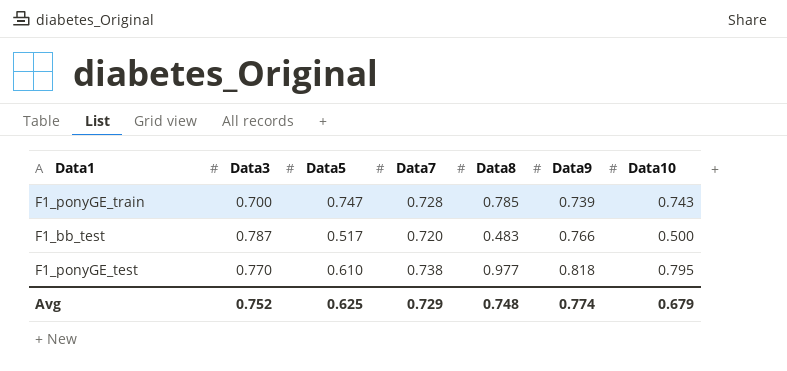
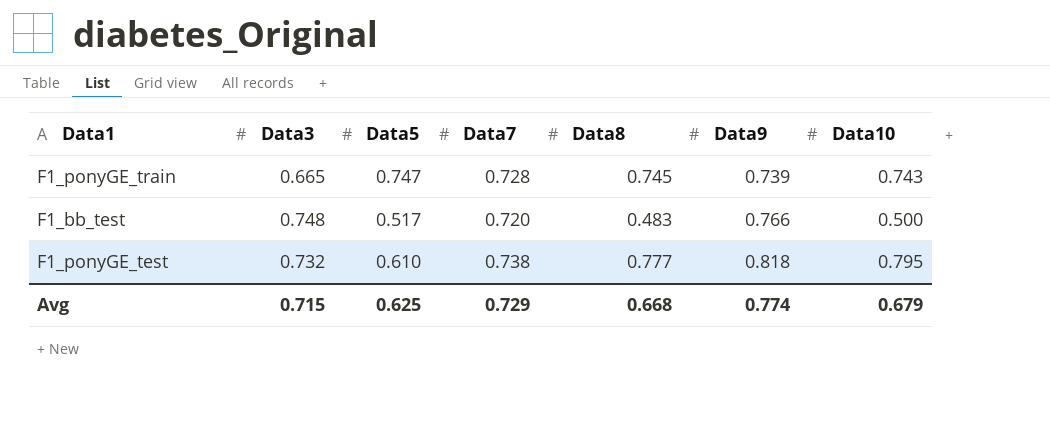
F1_ponyGE_train | Data3: 0.700 -> 0.665
F1_ponyGE_train | Data8: 0.785 -> 0.745
F1_bb_test | Data3: 0.787 -> 0.748
F1_ponyGE_test | Data3: 0.770 -> 0.732
F1_ponyGE_test | Data8: 0.977 -> 0.777
Avg | Data3: 0.752 -> 0.715
Avg | Data8: 0.748 -> 0.668

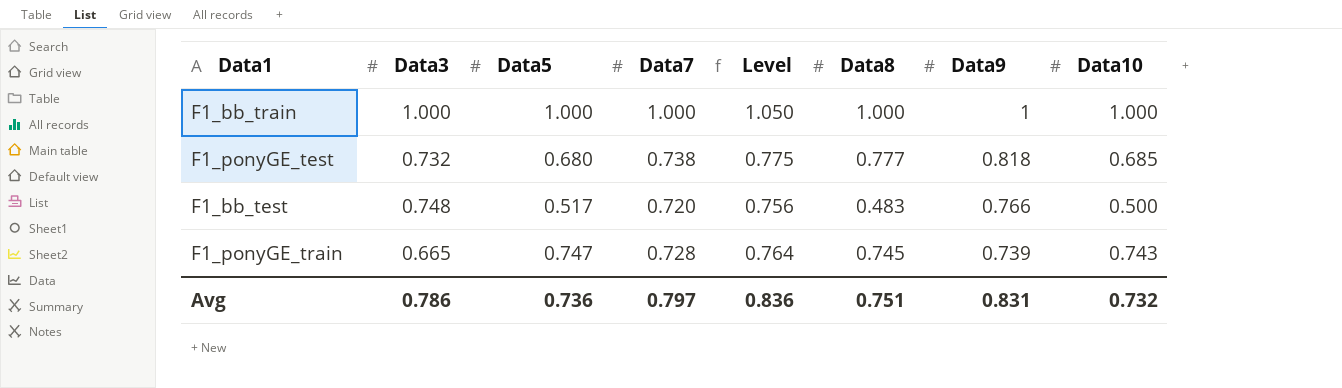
row order: Data9 ascending -> Data9 descending
column Level | formula: none -> [Data7] * 1.05
row F1_bb_train: none -> 1.000 | 1.000 | 1.000 | 1.050 | 1.000 | 1 | 1.000
F1_ponyGE_test | Data5: 0.610 -> 0.680
F1_ponyGE_test | Data10: 0.795 -> 0.685
Avg | Data3: 0.715 -> 0.786
Avg | Data5: 0.625 -> 0.736
Avg | Data7: 0.729 -> 0.797
Avg | Data8: 0.668 -> 0.751
Avg | Data9: 0.774 -> 0.831
Avg | Data10: 0.679 -> 0.732

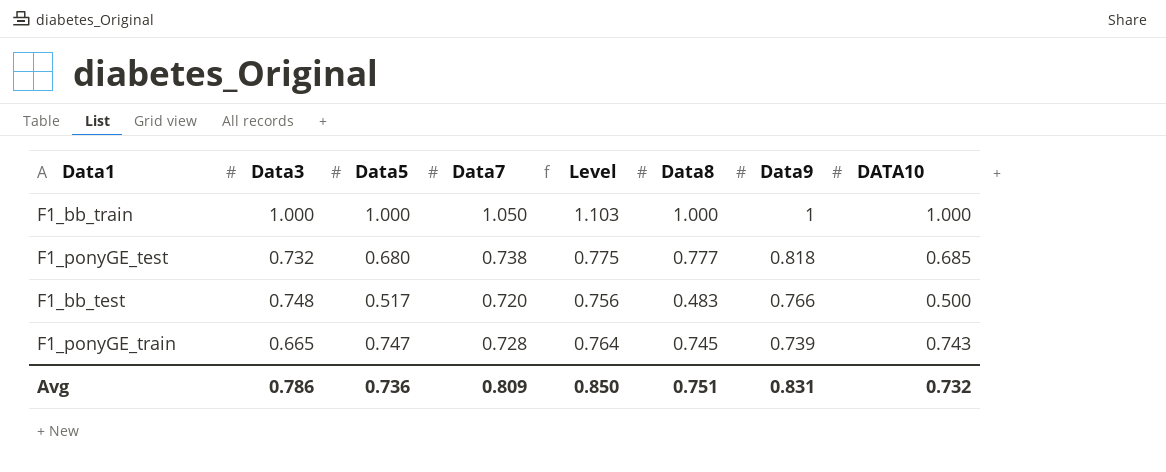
column name: Data10 -> DATA10
F1_bb_train | Data7: 1.000 -> 1.050
F1_bb_train | Level: 1.050 -> 1.103
Avg | Data7: 0.797 -> 0.809
Avg | Level: 0.836 -> 0.850

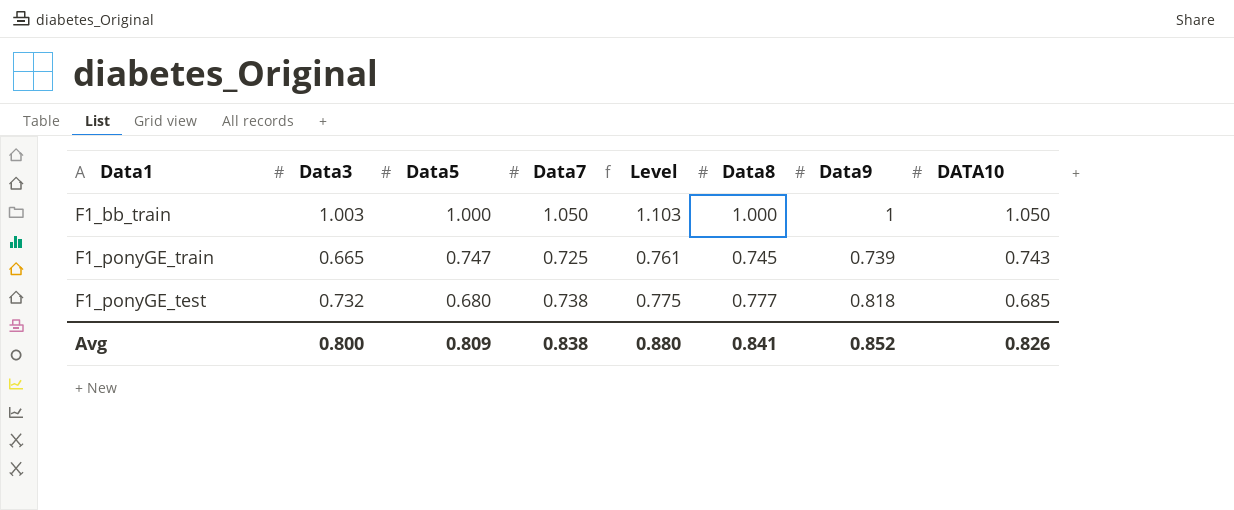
row order: Data9 descending -> Data5 descending
row F1_bb_test: 0.748 | 0.517 | 0.720 | 0.756 | 0.483 | 0.766 | 0.500 -> none
F1_bb_train | Data3: 1.000 -> 1.003
F1_bb_train | DATA10: 1.000 -> 1.050
F1_ponyGE_train | Data7: 0.728 -> 0.725
F1_ponyGE_train | Level: 0.764 -> 0.761
Avg | Data3: 0.786 -> 0.800
Avg | Data5: 0.736 -> 0.809
Avg | Data7: 0.809 -> 0.838
Avg | Level: 0.850 -> 0.880
Avg | Data8: 0.751 -> 0.841
Avg | Data9: 0.831 -> 0.852
Avg | DATA10: 0.732 -> 0.826

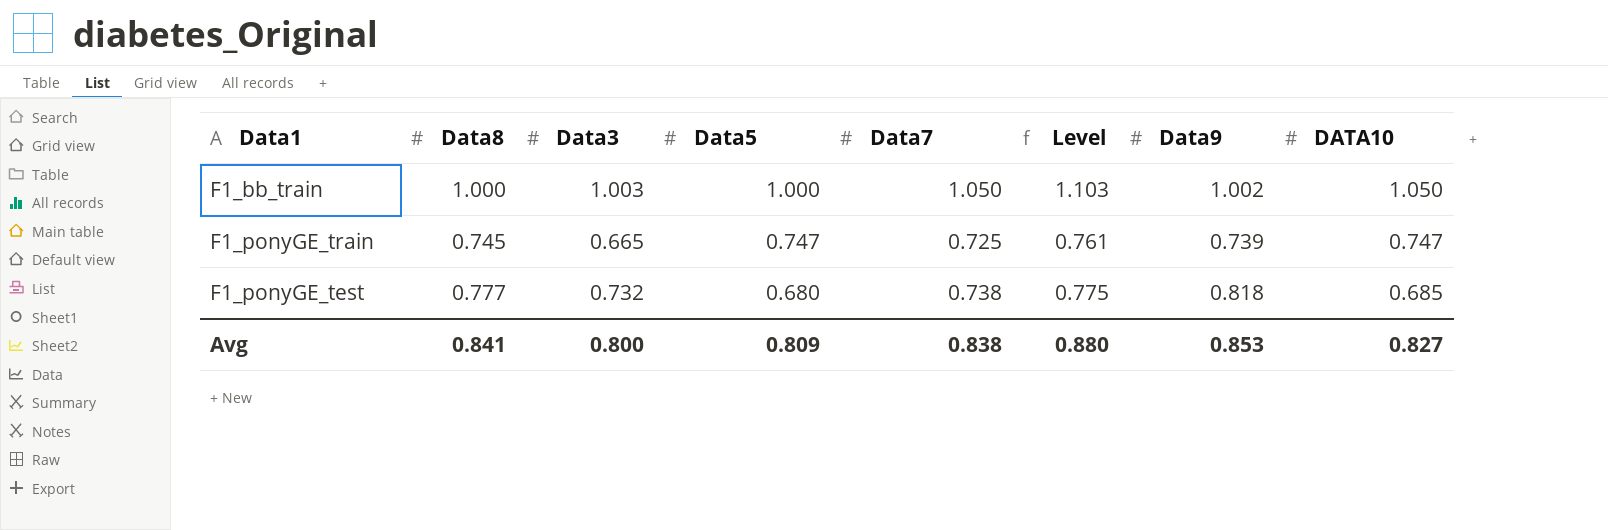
column Data8 | position: 6 -> 2
F1_bb_train | Data9: 1 -> 1.002
F1_ponyGE_train | DATA10: 0.743 -> 0.747
Avg | Data9: 0.852 -> 0.853
Avg | DATA10: 0.826 -> 0.827

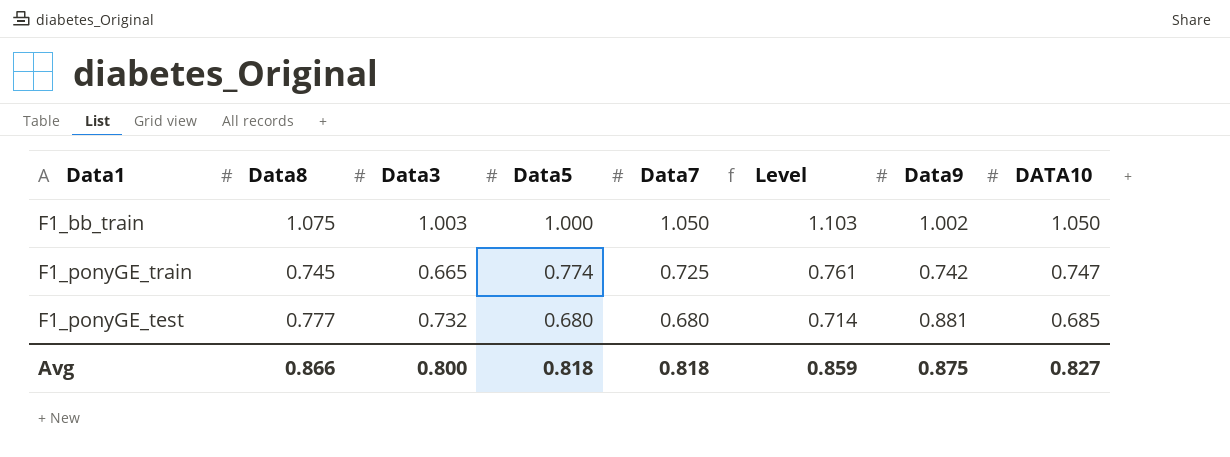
F1_bb_train | Data8: 1.000 -> 1.075
F1_ponyGE_train | Data5: 0.747 -> 0.774
F1_ponyGE_train | Data9: 0.739 -> 0.742
F1_ponyGE_test | Data7: 0.738 -> 0.680
F1_ponyGE_test | Level: 0.775 -> 0.714
F1_ponyGE_test | Data9: 0.818 -> 0.881
Avg | Data8: 0.841 -> 0.866
Avg | Data5: 0.809 -> 0.818
Avg | Data7: 0.838 -> 0.818
Avg | Level: 0.880 -> 0.859
Avg | Data9: 0.853 -> 0.875

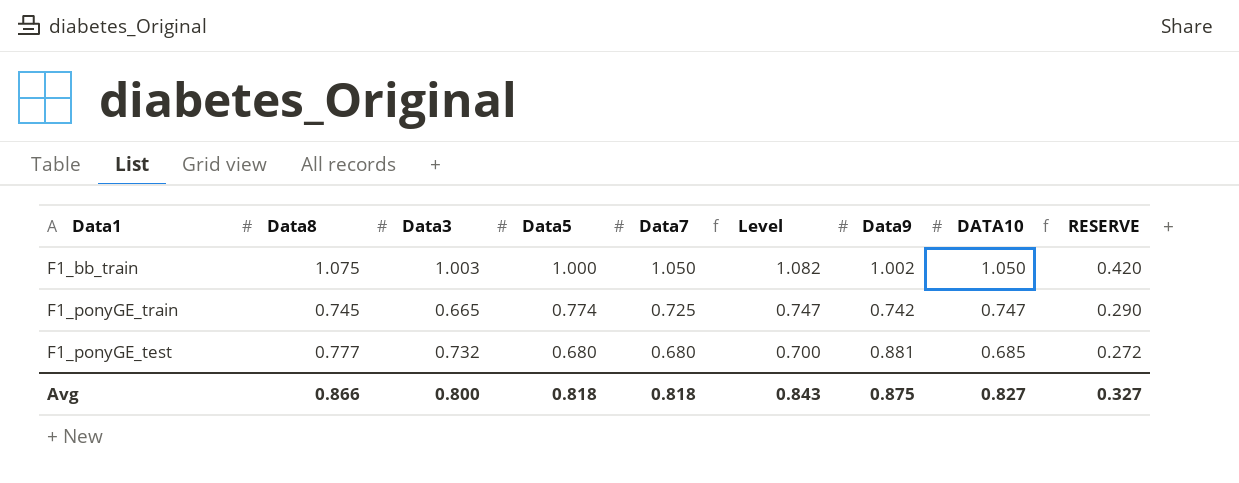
column Level | formula: [Data7] * 1.05 -> [Data7] * 1.03
column RESERVE | formula: none -> [Data7] * 0.4
Avg | Level: 0.859 -> 0.843

